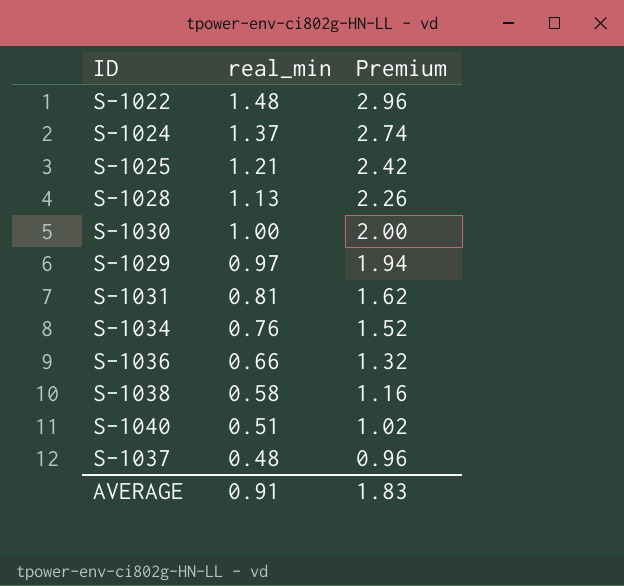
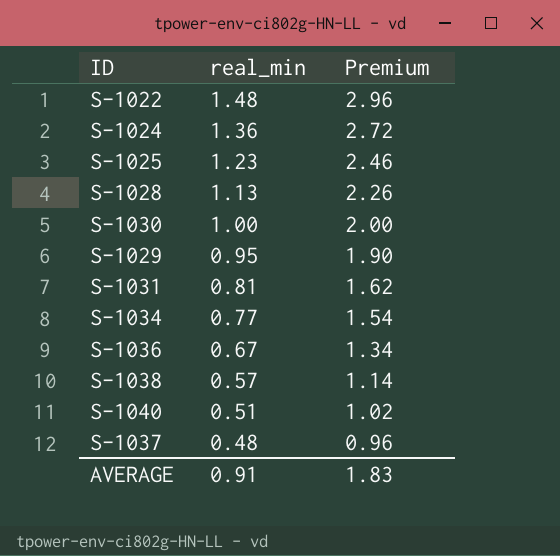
S-1024 | real_min: 1.37 -> 1.36
S-1024 | Premium: 2.74 -> 2.72
S-1025 | real_min: 1.21 -> 1.23
S-1025 | Premium: 2.42 -> 2.46
S-1029 | real_min: 0.97 -> 0.95
S-1029 | Premium: 1.94 -> 1.90
S-1034 | real_min: 0.76 -> 0.77
S-1034 | Premium: 1.52 -> 1.54
S-1036 | real_min: 0.66 -> 0.67
S-1036 | Premium: 1.32 -> 1.34
S-1038 | real_min: 0.58 -> 0.57
S-1038 | Premium: 1.16 -> 1.14

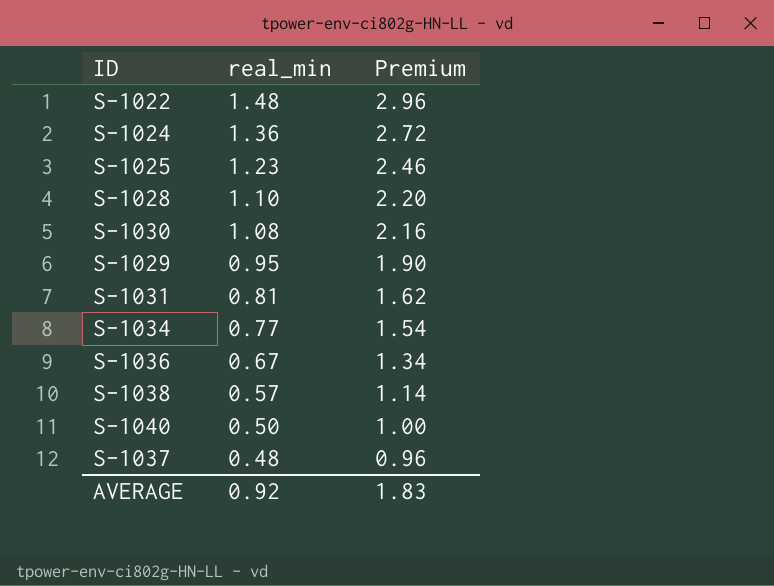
S-1028 | real_min: 1.13 -> 1.10
S-1028 | Premium: 2.26 -> 2.20
S-1030 | real_min: 1.00 -> 1.08
S-1030 | Premium: 2.00 -> 2.16
S-1040 | real_min: 0.51 -> 0.50
S-1040 | Premium: 1.02 -> 1.00
AVERAGE | real_min: 0.91 -> 0.92

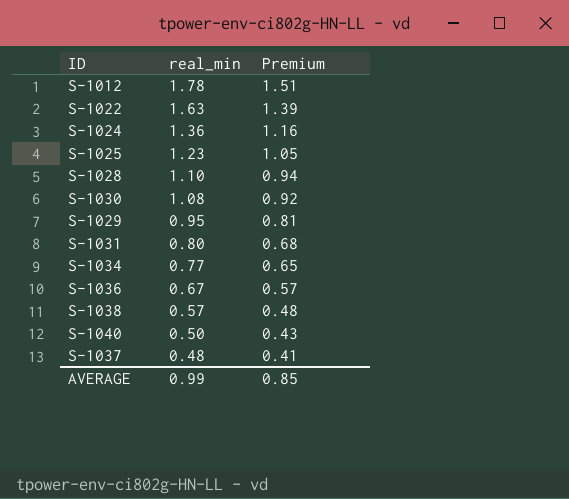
column Premium | formula: [real_min] * 2 -> [real_min] * 0.85
row S-1012: none -> 1.78 | 1.51
S-1022 | real_min: 1.48 -> 1.63
S-1031 | real_min: 0.81 -> 0.80
AVERAGE | real_min: 0.92 -> 0.99
AVERAGE | Premium: 1.83 -> 0.85

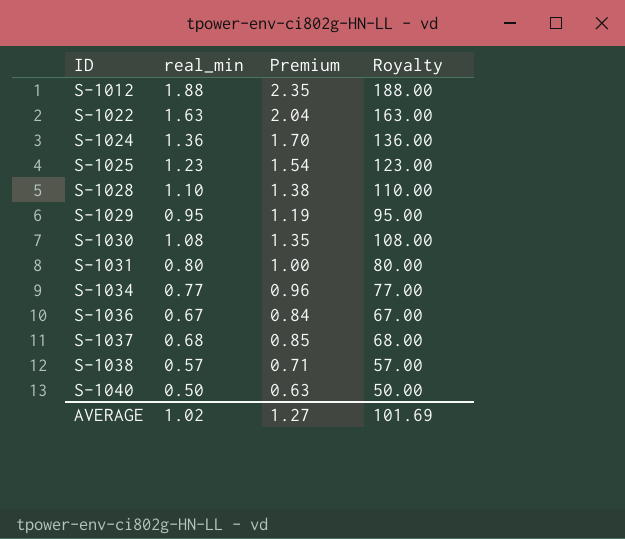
row order: real_min descending -> ID ascending
column Premium | formula: [real_min] * 0.85 -> [real_min] * 1.25
column Royalty | formula: none -> [real_min] * 100
S-1012 | real_min: 1.78 -> 1.88
S-1037 | real_min: 0.48 -> 0.68
AVERAGE | real_min: 0.99 -> 1.02
AVERAGE | Premium: 0.85 -> 1.27

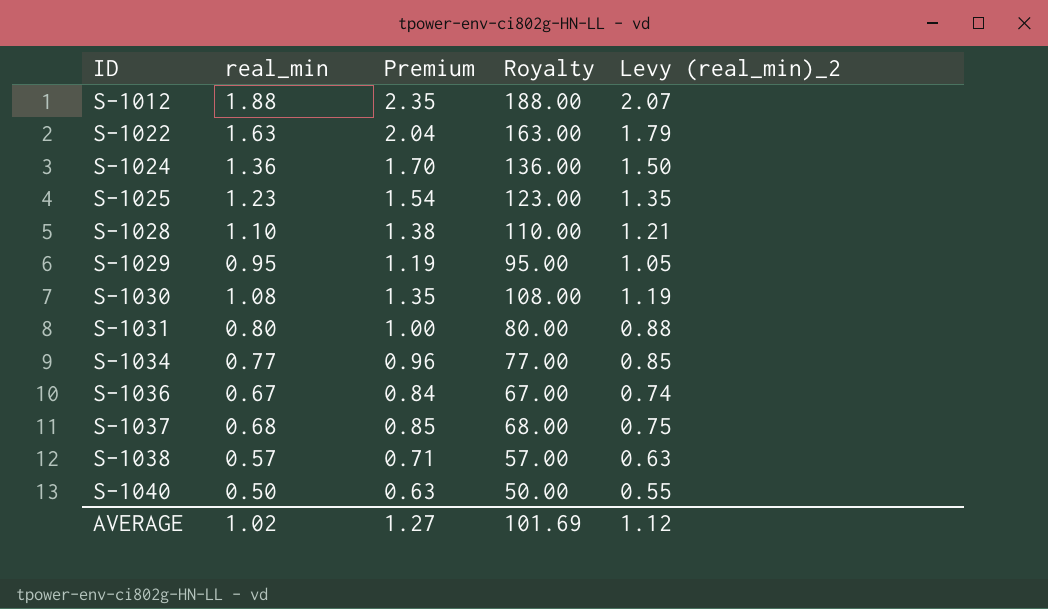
column Levy (real_min)_2 | formula: none -> [real_min] * 1.1

